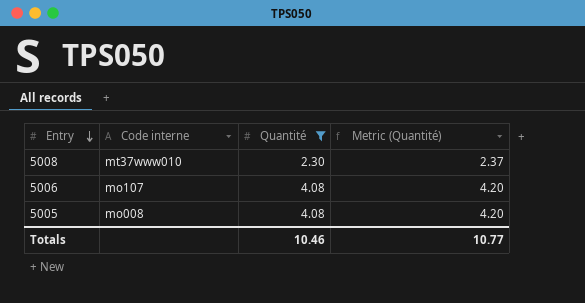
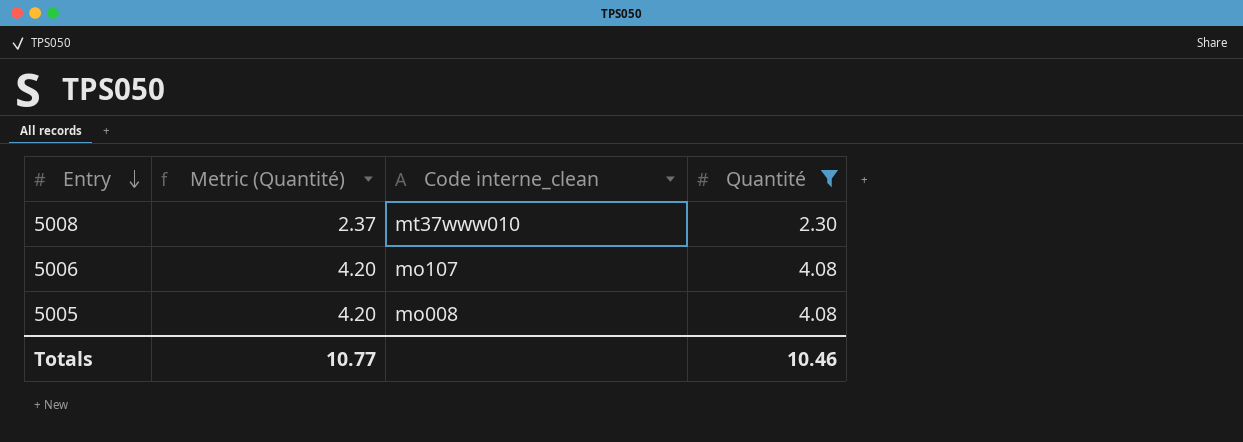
column Metric (Quantité) | position: 4 -> 2
column name: Code interne -> Code interne_clean

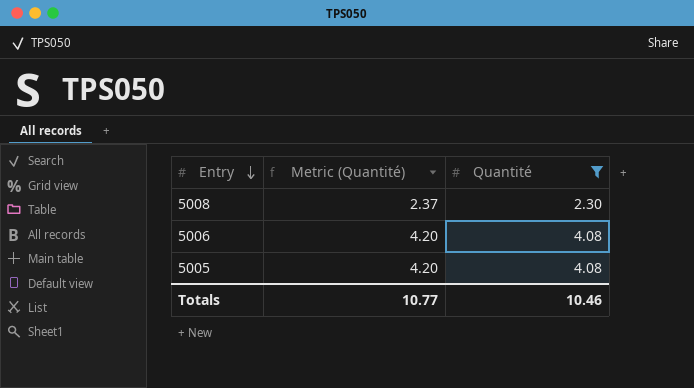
column Code interne_clean | position: 3 -> none

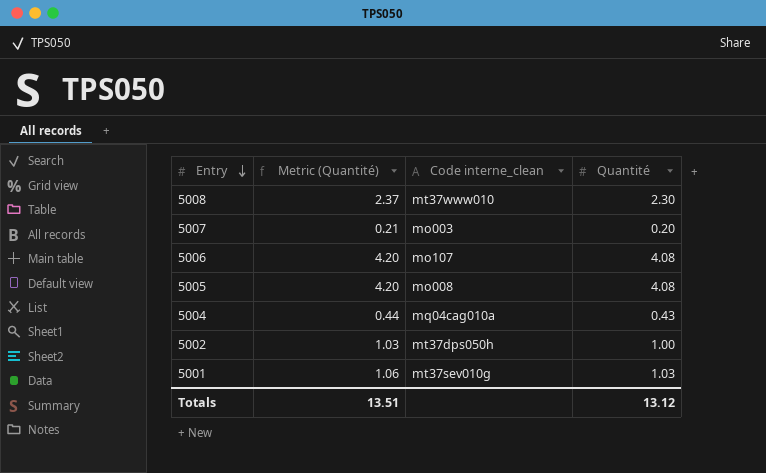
filter: Quantité >= 2.30 -> none
column Code interne_clean | position: none -> 3
Totals | Metric (Quantité): 10.77 -> 13.51
Totals | Quantité: 10.46 -> 13.12

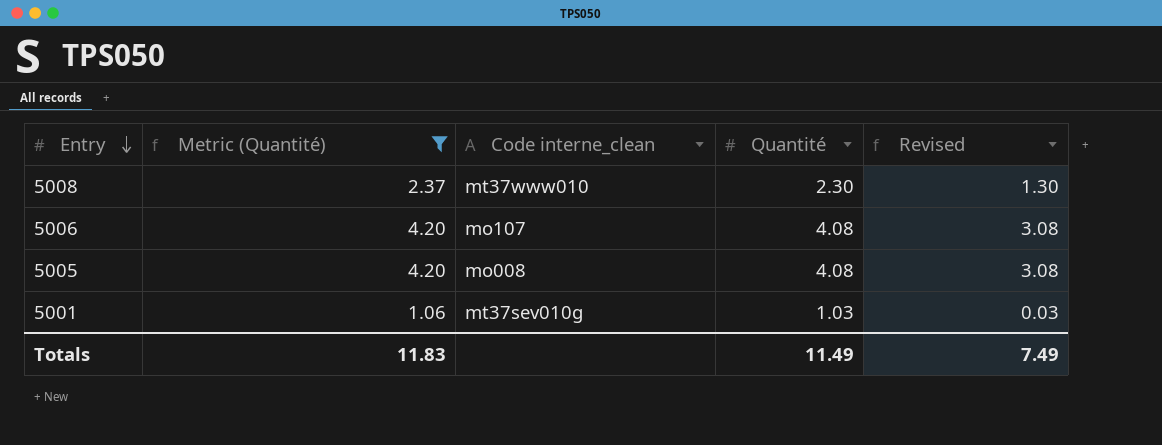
filter: none -> Metric (Quantité) >= 1.06
column Revised | formula: none -> [Quantité] - 1
Totals | Metric (Quantité): 13.51 -> 11.83
Totals | Quantité: 13.12 -> 11.49

